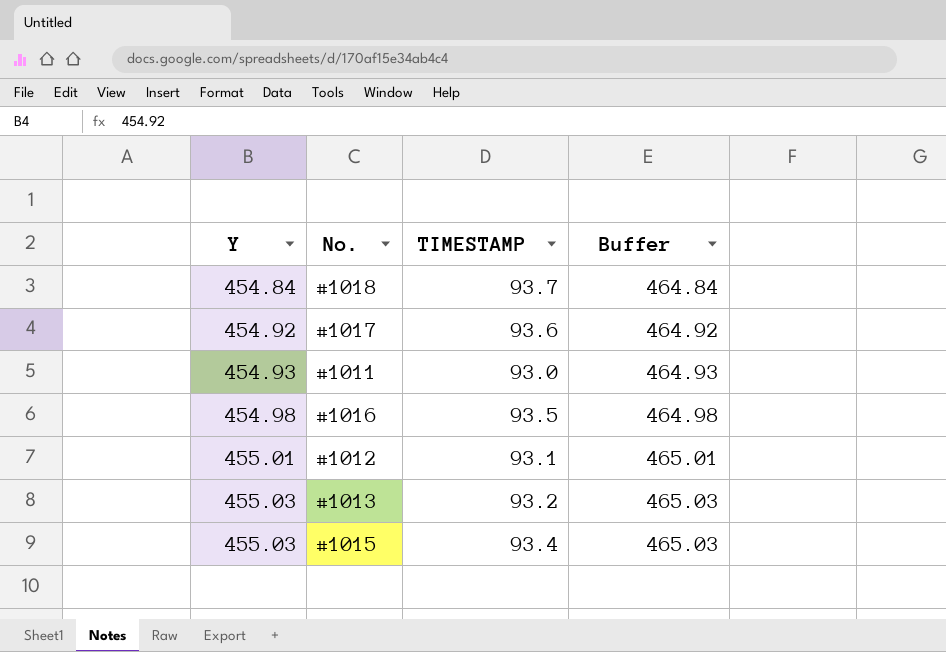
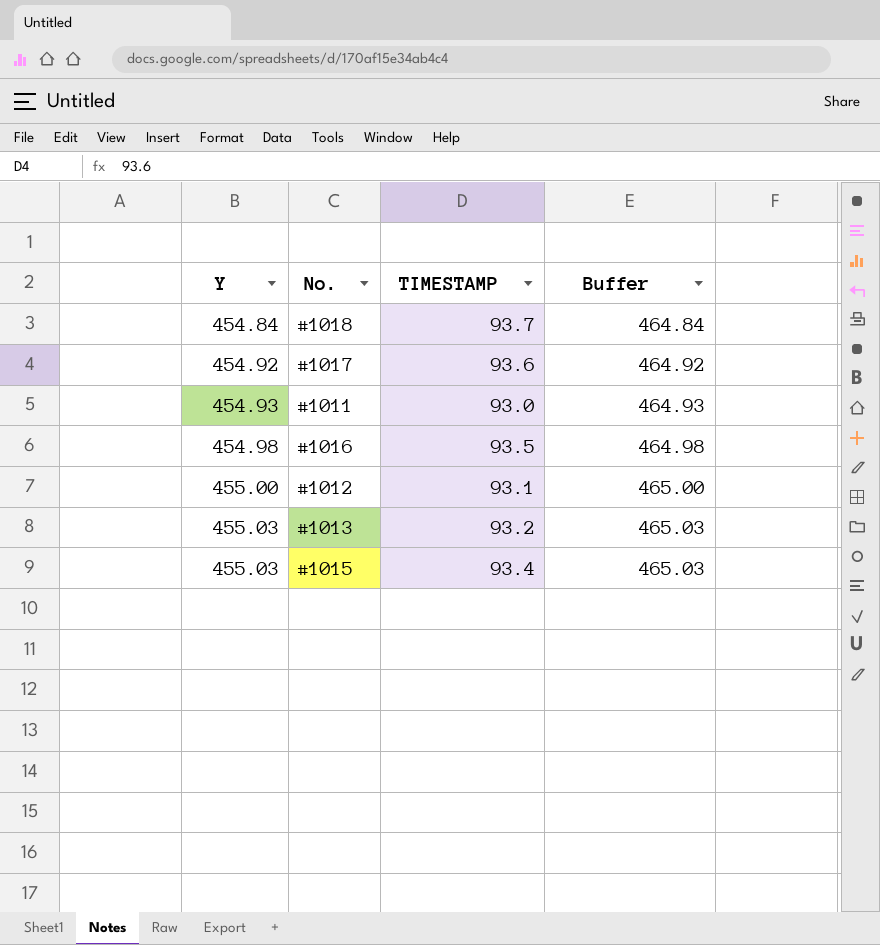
#1012 | Y: 455.01 -> 455.00
#1012 | Buffer: 465.01 -> 465.00

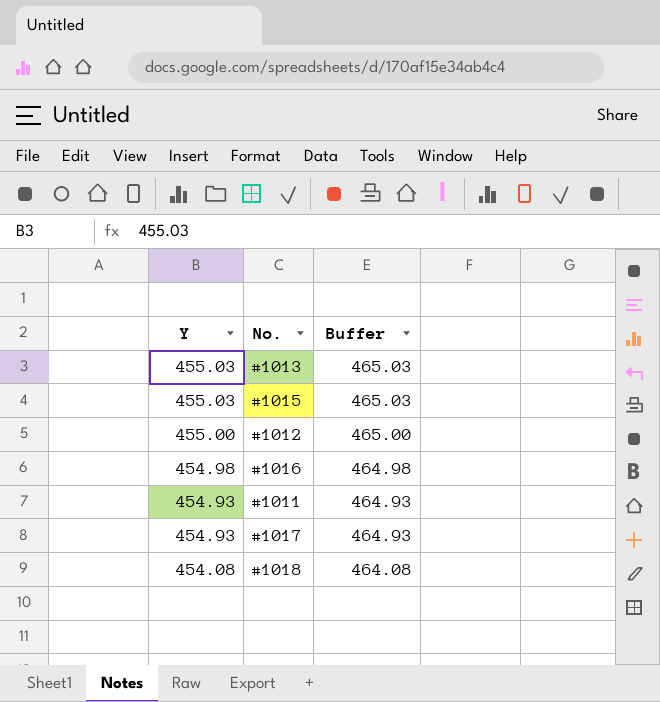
row order: Y ascending -> Y descending
column TIMESTAMP | position: 3 -> none
#1017 | Y: 454.92 -> 454.93
#1017 | Buffer: 464.92 -> 464.93
#1018 | Y: 454.84 -> 454.08
#1018 | Buffer: 464.84 -> 464.08

